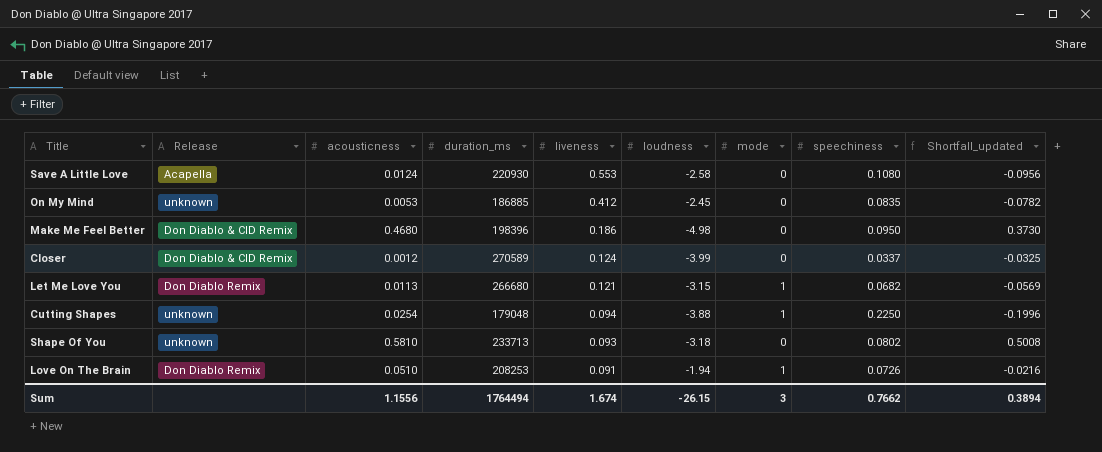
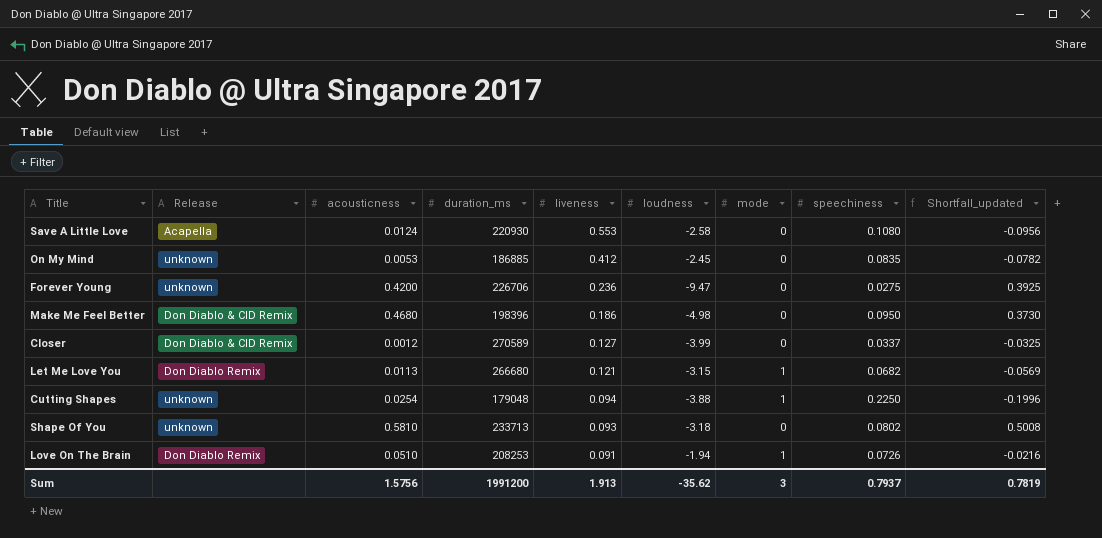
row Forever Young: none -> unknown | 0.4200 | 226706 | 0.236 | -9.47 | 0 | 0.0275 | 0.3925
Closer | liveness: 0.124 -> 0.127
Sum | acousticness: 1.1556 -> 1.5756
Sum | duration_ms: 1764494 -> 1991200
Sum | liveness: 1.674 -> 1.913
Sum | loudness: -26.15 -> -35.62
Sum | speechiness: 0.7662 -> 0.7937
Sum | Shortfall_updated: 0.3894 -> 0.7819

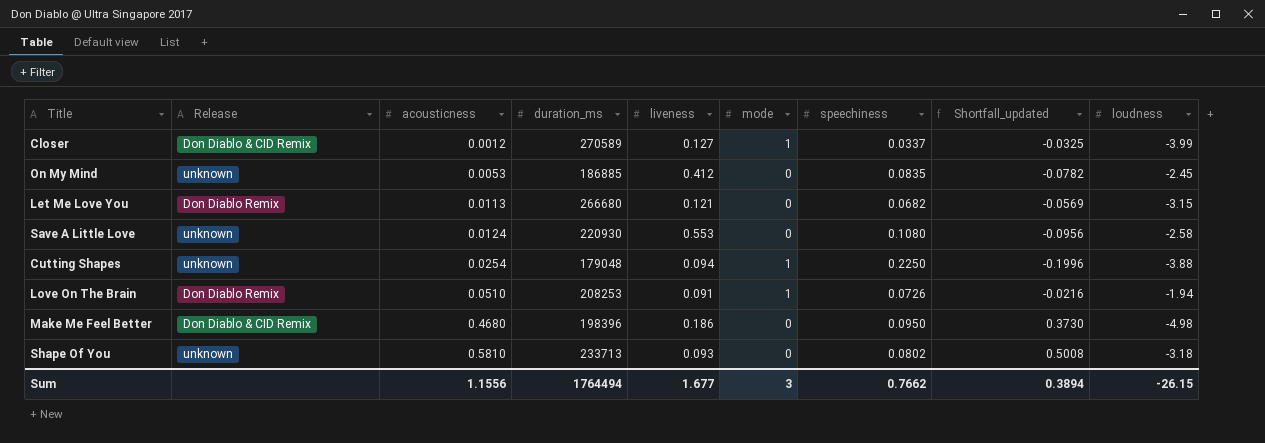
row order: liveness descending -> acousticness ascending
column loudness | position: 6 -> 9
row Forever Young: unknown | 0.4200 | 226706 | 0.236 | -9.47 | 0 | 0.0275 | 0.3925 -> none
Closer | mode: 0 -> 1
Let Me Love You | mode: 1 -> 0
Save A Little Love | Release: Acapella -> unknown
Sum | acousticness: 1.5756 -> 1.1556
Sum | duration_ms: 1991200 -> 1764494
Sum | liveness: 1.913 -> 1.677
Sum | speechiness: 0.7937 -> 0.7662
Sum | Shortfall_updated: 0.7819 -> 0.3894
Sum | loudness: -35.62 -> -26.15

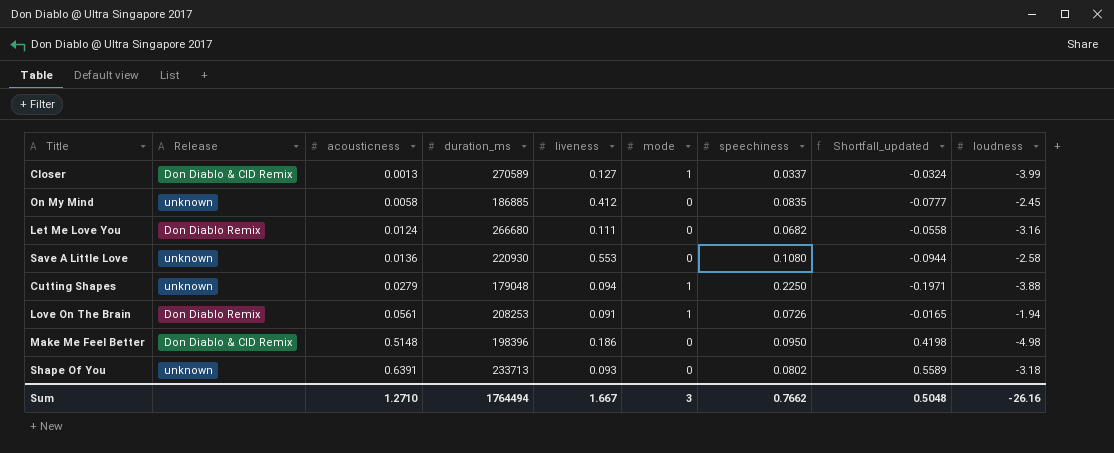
Closer | acousticness: 0.0012 -> 0.0013
Closer | Shortfall_updated: -0.0325 -> -0.0324
On My Mind | acousticness: 0.0053 -> 0.0058
On My Mind | Shortfall_updated: -0.0782 -> -0.0777
Let Me Love You | acousticness: 0.0113 -> 0.0124
Let Me Love You | liveness: 0.121 -> 0.111
Let Me Love You | Shortfall_updated: -0.0569 -> -0.0558
Let Me Love You | loudness: -3.15 -> -3.16
Save A Little Love | acousticness: 0.0124 -> 0.0136
Save A Little Love | Shortfall_updated: -0.0956 -> -0.0944
Cutting Shapes | acousticness: 0.0254 -> 0.0279
Cutting Shapes | Shortfall_updated: -0.1996 -> -0.1971
Love On The Brain | acousticness: 0.0510 -> 0.0561
Love On The Brain | Shortfall_updated: -0.0216 -> -0.0165
Make Me Feel Better | acousticness: 0.4680 -> 0.5148
Make Me Feel Better | Shortfall_updated: 0.3730 -> 0.4198
Shape Of You | acousticness: 0.5810 -> 0.6391
Shape Of You | Shortfall_updated: 0.5008 -> 0.5589
Sum | acousticness: 1.1556 -> 1.2710
Sum | liveness: 1.677 -> 1.667
Sum | Shortfall_updated: 0.3894 -> 0.5048
Sum | loudness: -26.15 -> -26.16

